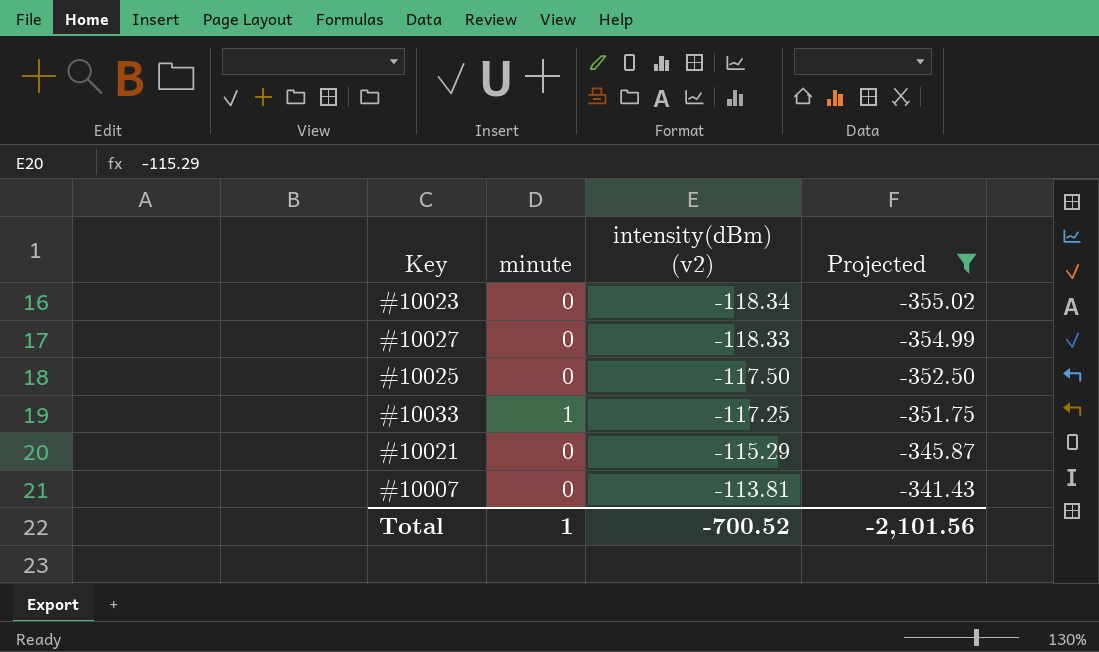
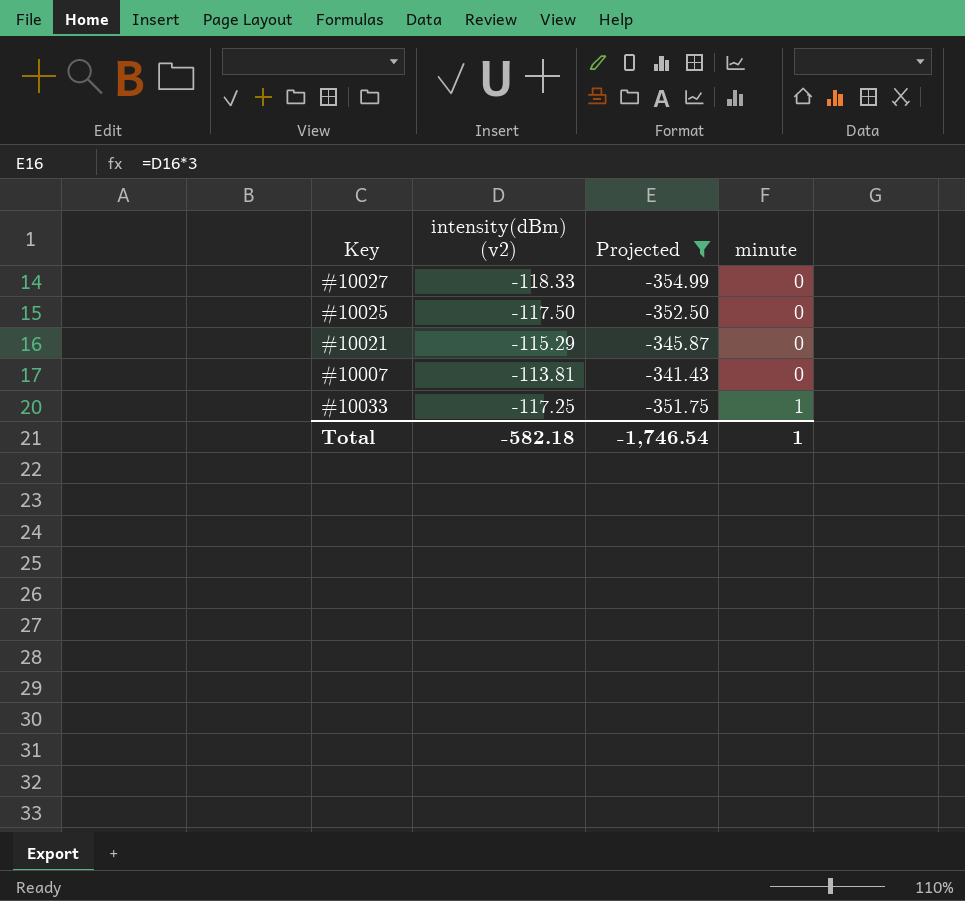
row order: intensity(dBm) (v2) ascending -> minute ascending
column minute | position: 2 -> 4
row #10023: 0 | -118.34 | -355.02 -> none
Total | intensity(dBm) (v2): -700.52 -> -582.18
Total | Projected: -2,101.56 -> -1,746.54

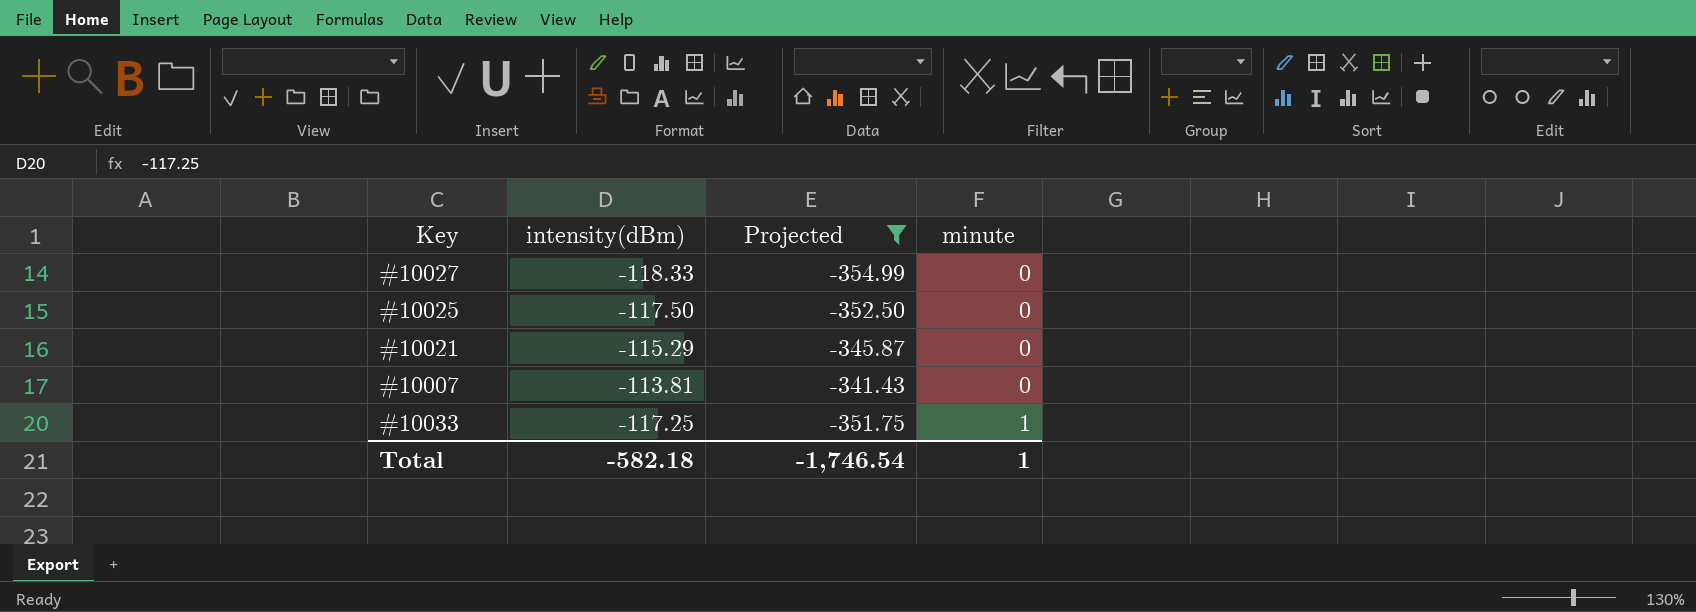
column name: intensity(dBm) (v2) -> intensity(dBm)

